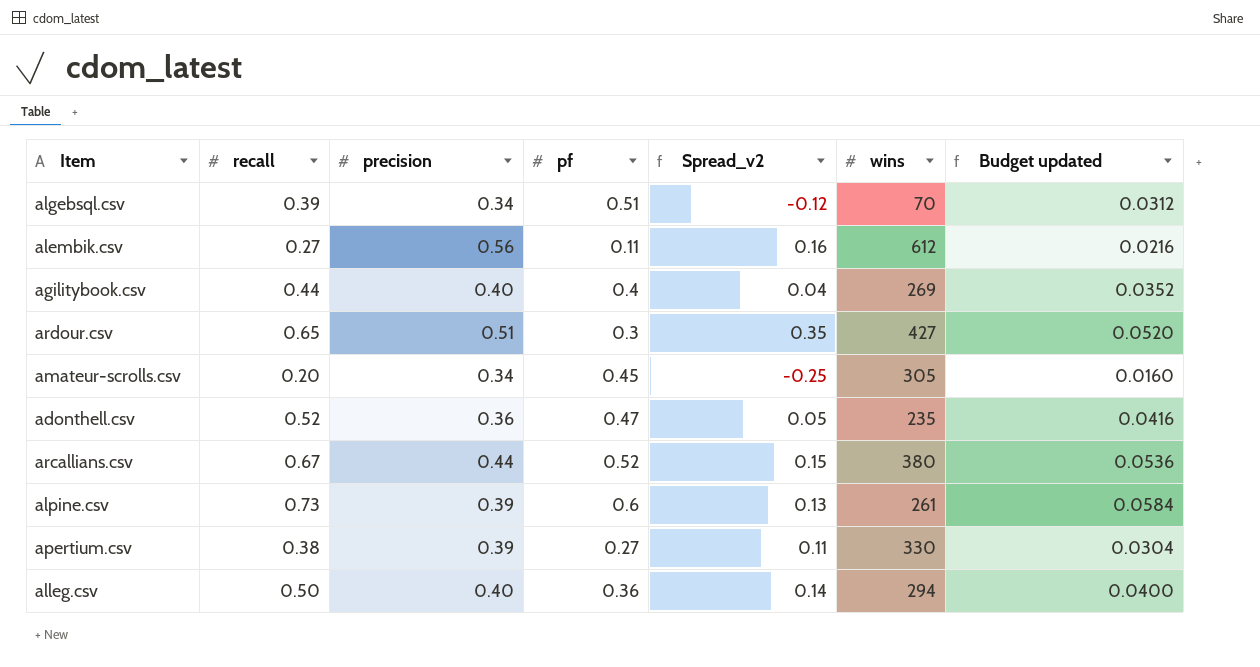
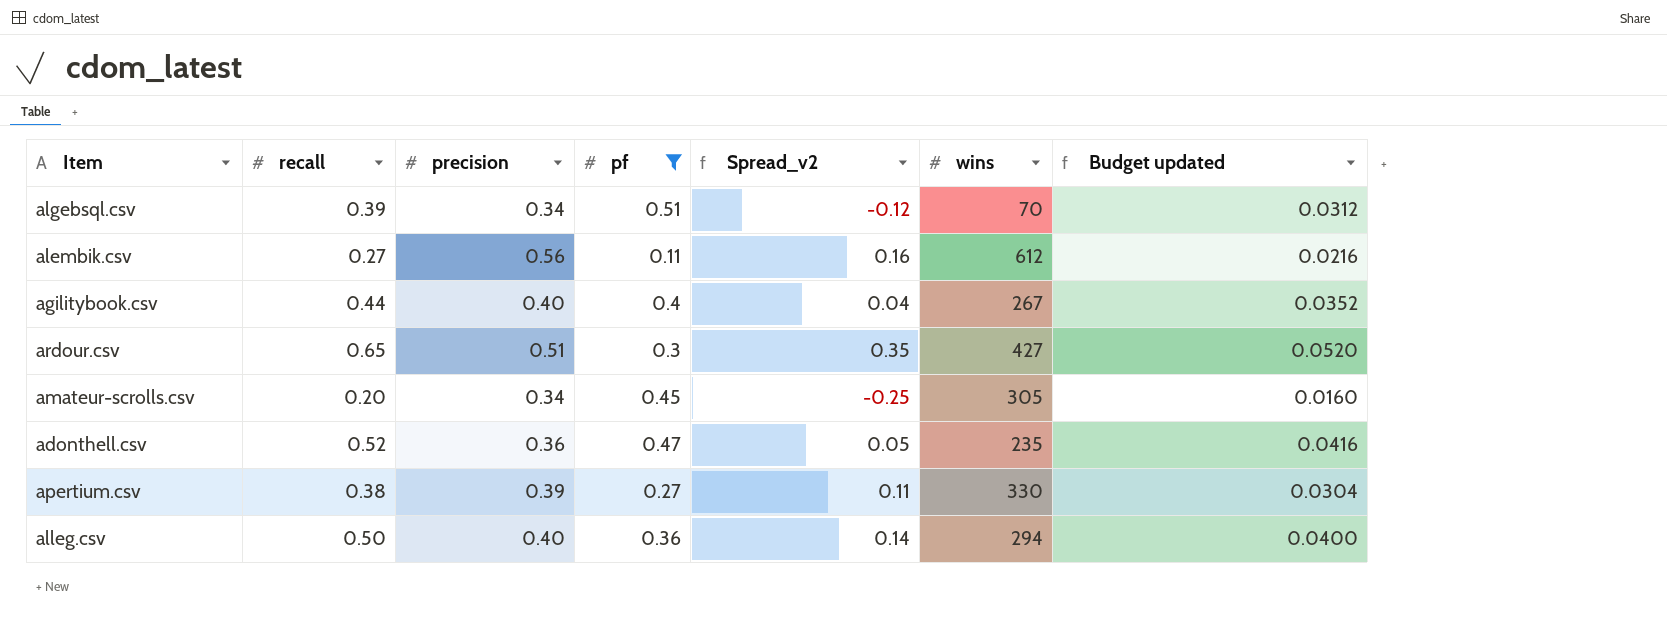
filter: none -> pf <= 0.51
agilitybook.csv | wins: 269 -> 267

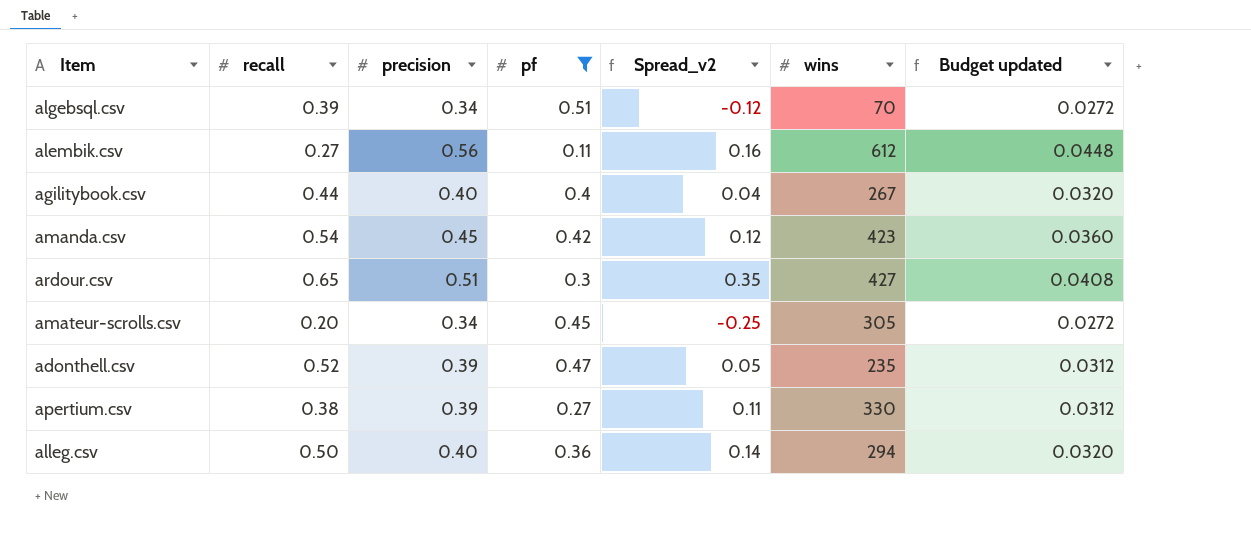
column Budget updated | formula: [recall] * 0.08 -> [precision] * 0.08
row amanda.csv: none -> 0.54 | 0.45 | 0.42 | 0.12 | 423 | 0.0360
adonthell.csv | precision: 0.36 -> 0.39

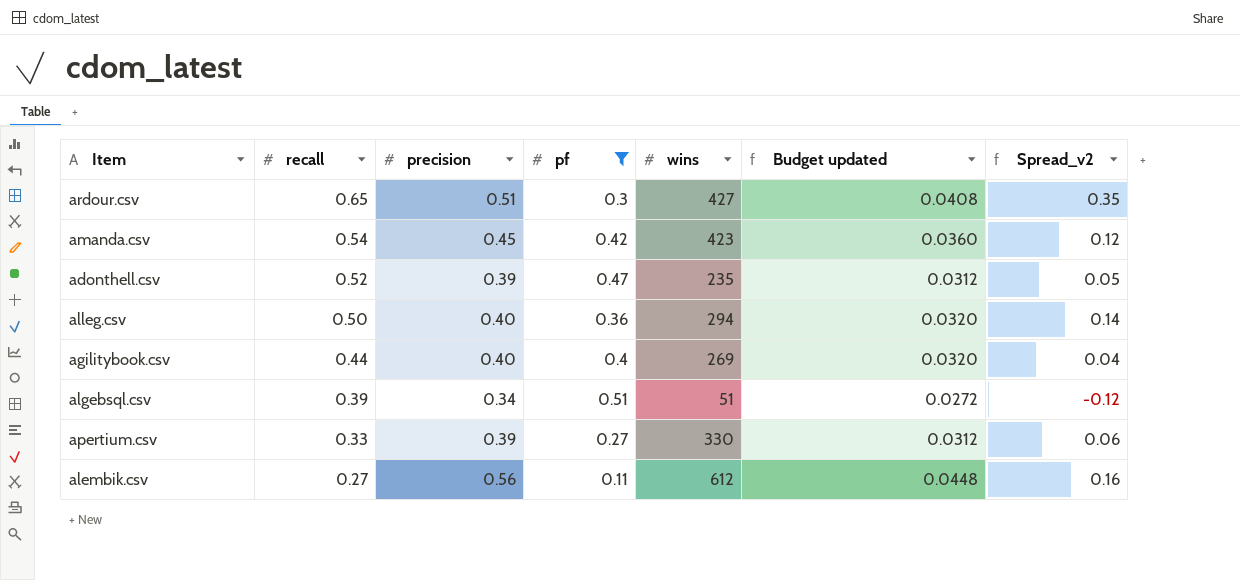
row order: none -> recall descending
column Spread_v2 | position: 5 -> 7
row amateur-scrolls.csv: 0.20 | 0.34 | 0.45 | -0.25 | 305 | 0.0272 -> none
agilitybook.csv | wins: 267 -> 269
algebsql.csv | wins: 70 -> 51
apertium.csv | recall: 0.38 -> 0.33
apertium.csv | Spread_v2: 0.11 -> 0.06

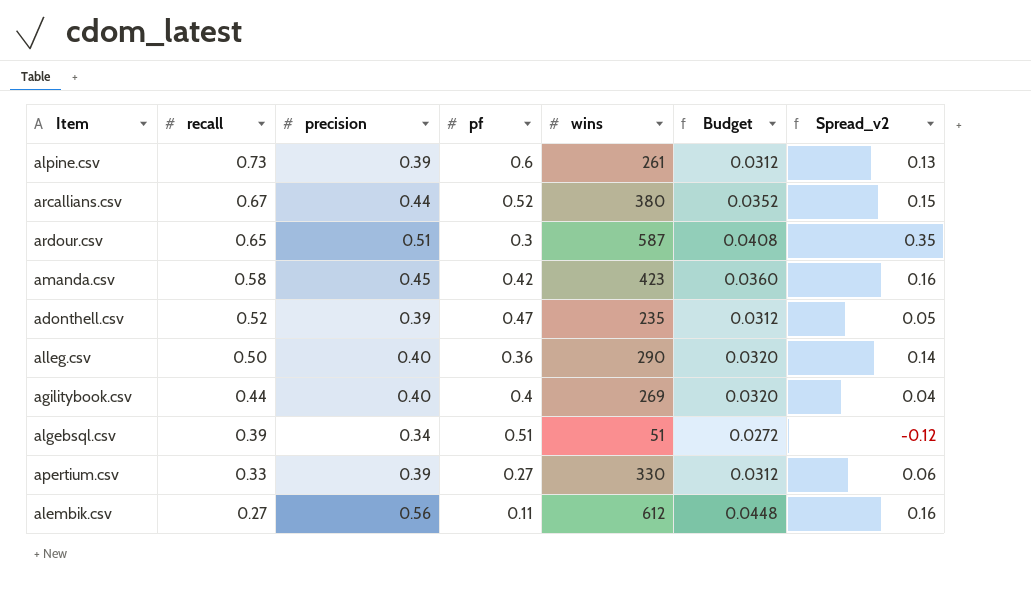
filter: pf <= 0.51 -> none
column name: Budget updated -> Budget
ardour.csv | wins: 427 -> 587
amanda.csv | recall: 0.54 -> 0.58
amanda.csv | Spread_v2: 0.12 -> 0.16
alleg.csv | wins: 294 -> 290

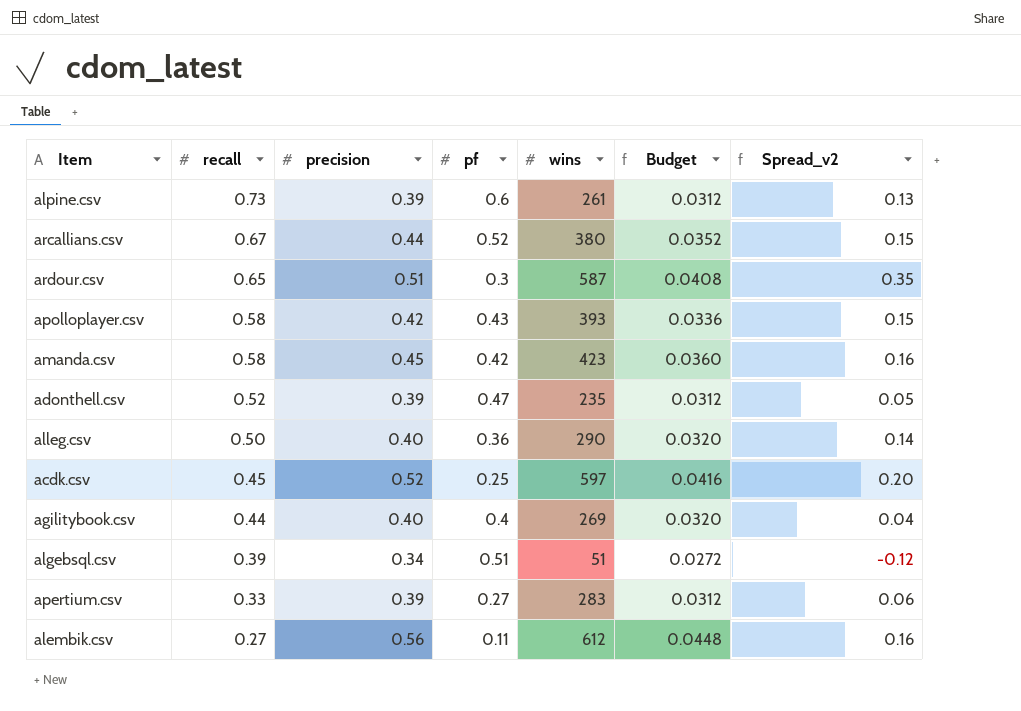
row apolloplayer.csv: none -> 0.58 | 0.42 | 0.43 | 393 | 0.0336 | 0.15
row acdk.csv: none -> 0.45 | 0.52 | 0.25 | 597 | 0.0416 | 0.20
apertium.csv | wins: 330 -> 283

